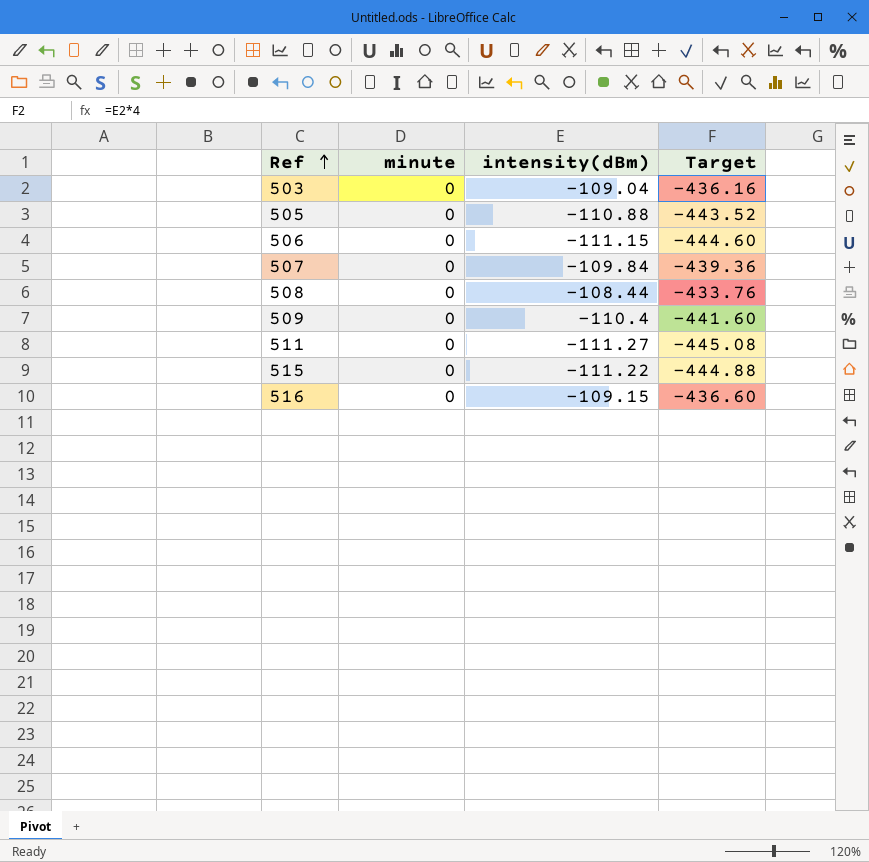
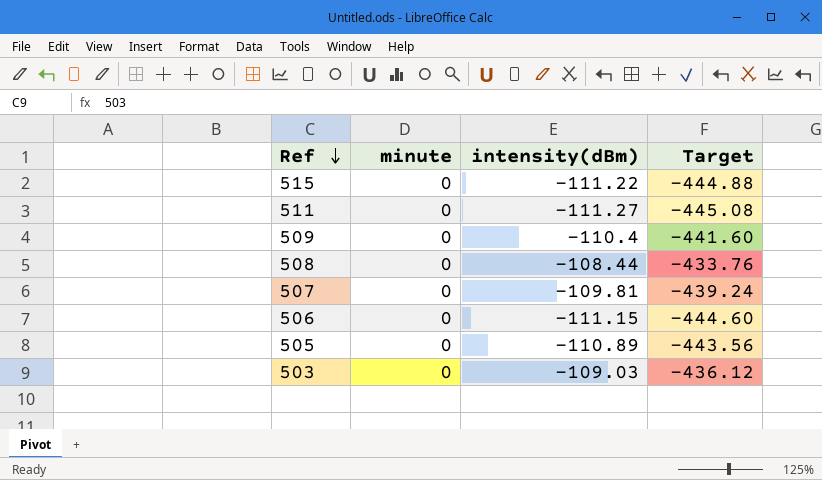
row order: Ref ascending -> Ref descending
row 516: 0 | -109.15 | -436.60 -> none
507 | intensity(dBm): -109.84 -> -109.81
507 | Target: -439.36 -> -439.24
505 | intensity(dBm): -110.88 -> -110.89
505 | Target: -443.52 -> -443.56
503 | intensity(dBm): -109.04 -> -109.03
503 | Target: -436.16 -> -436.12

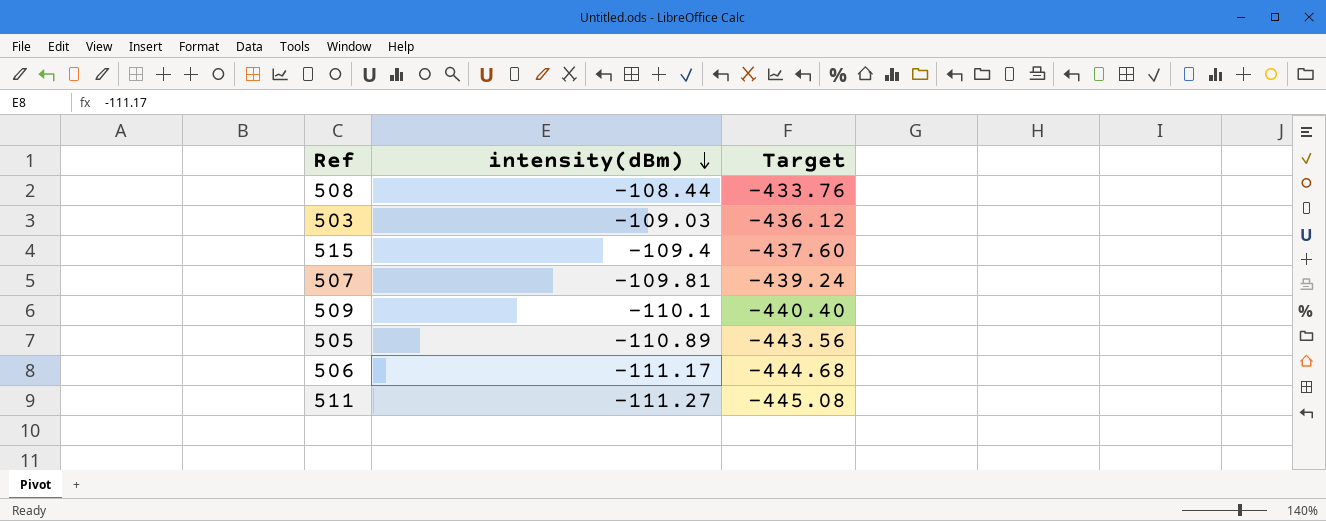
row order: Ref descending -> intensity(dBm) descending
column minute | position: 2 -> none
515 | intensity(dBm): -111.22 -> -109.4
515 | Target: -444.88 -> -437.60
509 | intensity(dBm): -110.4 -> -110.1
509 | Target: -441.60 -> -440.40
506 | intensity(dBm): -111.15 -> -111.17
506 | Target: -444.60 -> -444.68

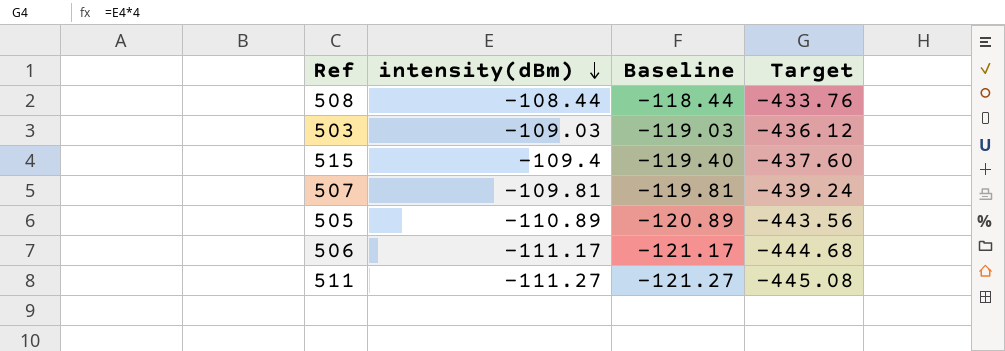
column Baseline | formula: none -> [intensity(dBm)] - 10
row 509: -110.1 | -440.40 -> none

